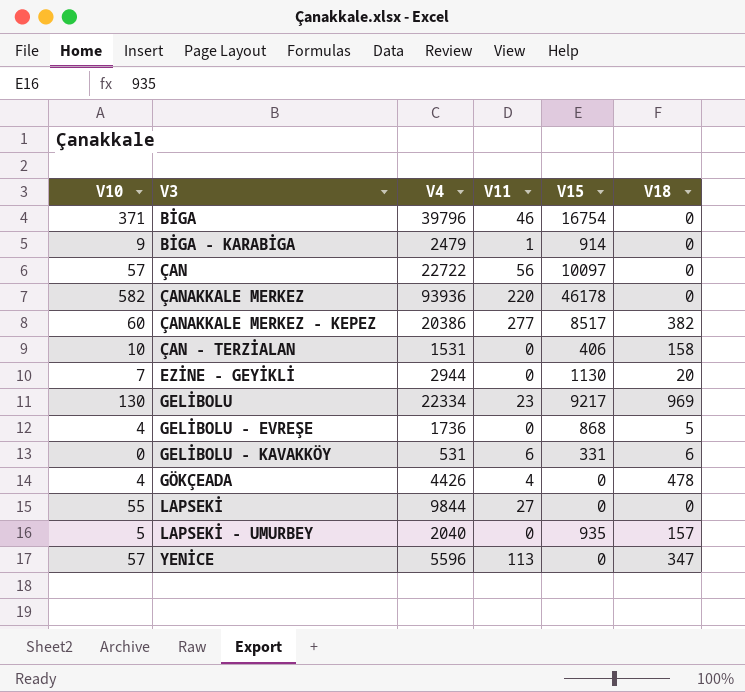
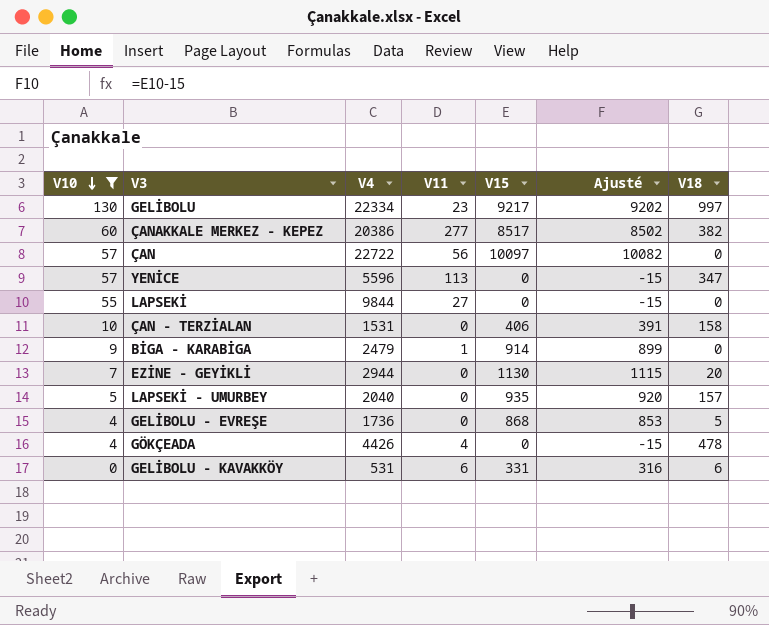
filter: none -> V10 <= 130
row order: none -> V10 descending
column Ajusté | formula: none -> [V15] - 15
GELİBOLU | V18: 969 -> 997

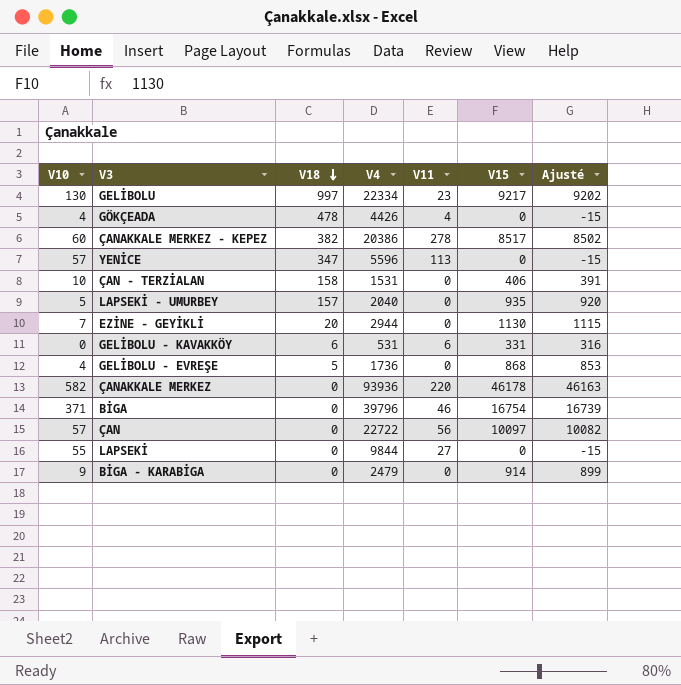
filter: V10 <= 130 -> none
row order: V10 descending -> V18 descending
column V18 | position: 7 -> 3
ÇANAKKALE MERKEZ - KEPEZ | V11: 277 -> 278
BİGA - KARABİGA | V11: 1 -> 0

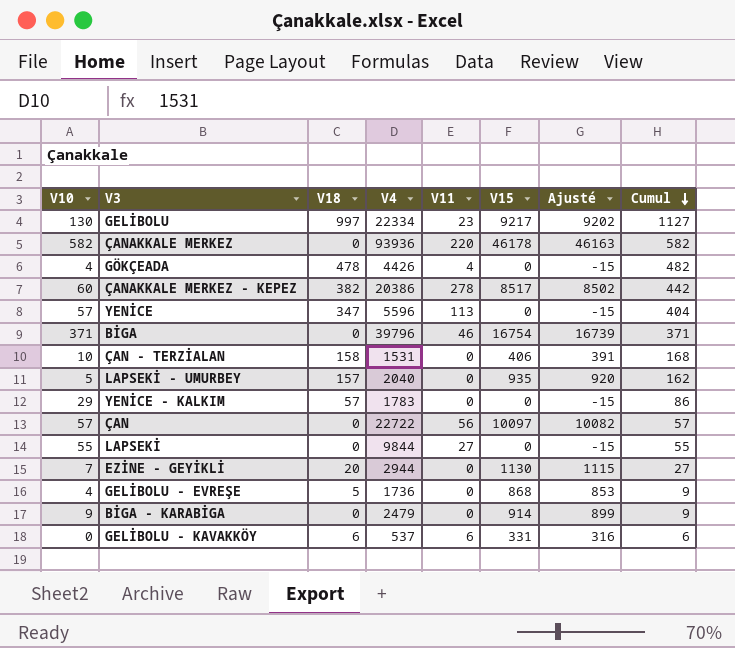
row order: V18 descending -> Cumul descending
column Cumul | formula: none -> [V10] + [V18]
row YENİCE - KALKIM: none -> 29 | 57 | 1783 | 0 | 0 | -15 | 86
GELİBOLU - KAVAKKÖY | V4: 531 -> 537

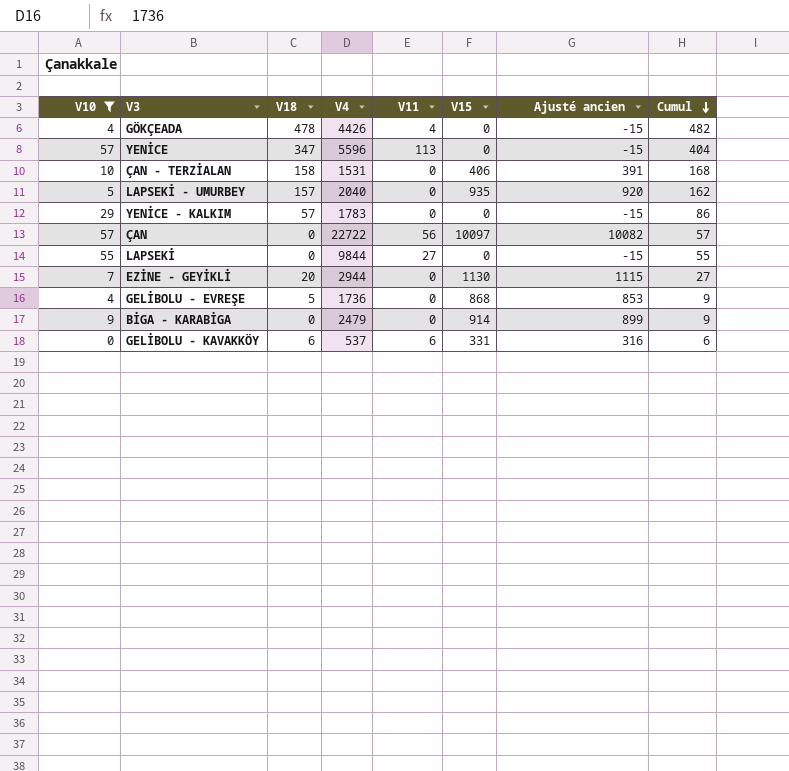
filter: none -> V10 <= 57
column name: Ajusté -> Ajusté ancien

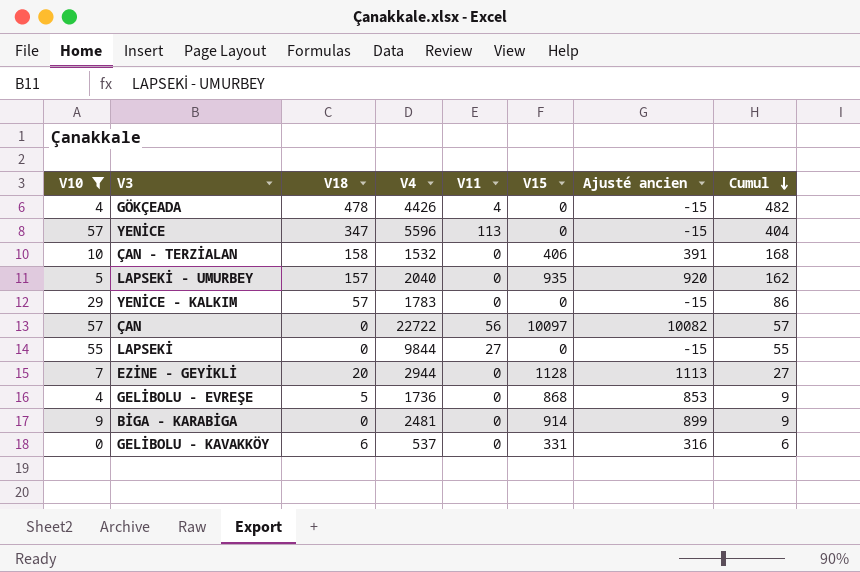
ÇAN - TERZİALAN | V4: 1531 -> 1532
EZİNE - GEYİKLİ | V15: 1130 -> 1128
EZİNE - GEYİKLİ | Ajusté ancien: 1115 -> 1113
BİGA - KARABİGA | V4: 2479 -> 2481
GELİBOLU - KAVAKKÖY | V11: 6 -> 0

